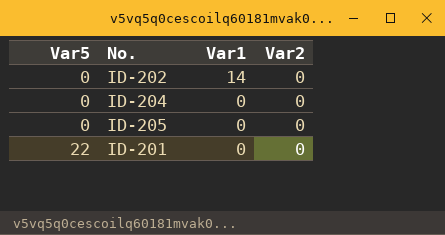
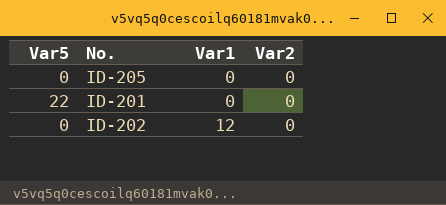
row order: Var5 ascending -> Var1 ascending
row ID-204: 0 | 0 | 0 -> none
ID-202 | Var1: 14 -> 12

